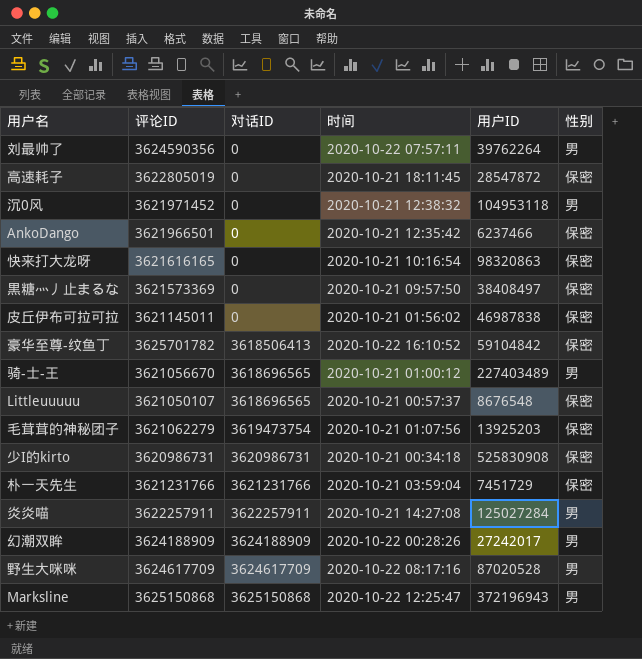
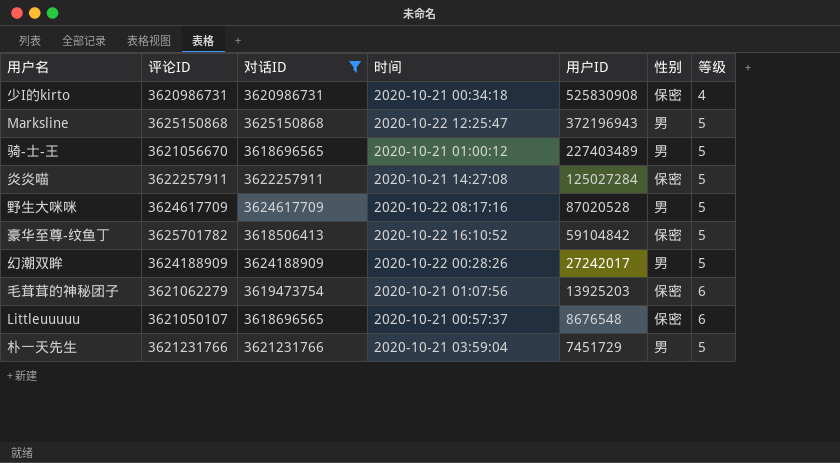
filter: none -> 对话ID != 0
row order: 对话ID ascending -> 用户ID descending
column 等级 | position: none -> 7
炎炎喵 | 性别: 男 -> 保密
朴一天先生 | 性别: 保密 -> 男

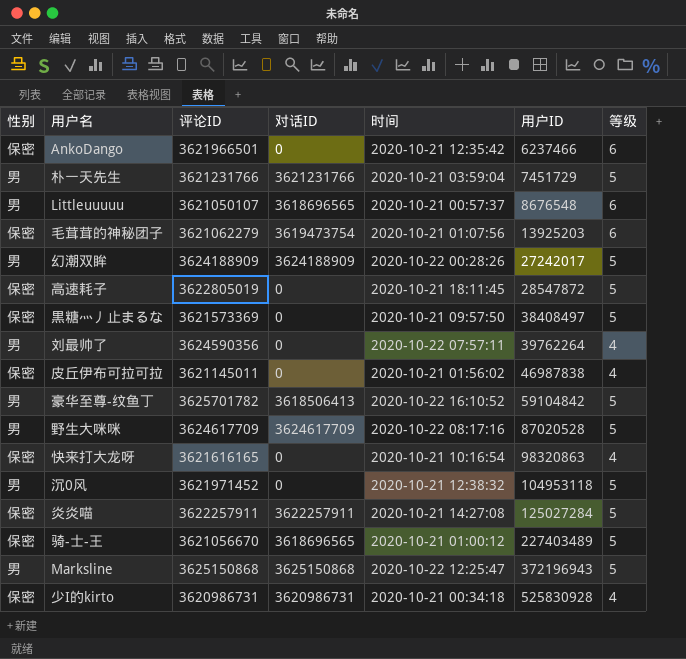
filter: 对话ID != 0 -> none
row order: 用户ID descending -> 用户ID ascending
column 性别 | position: 6 -> 1
Littleuuuuu | 性别: 保密 -> 男
豪华至尊-纹鱼丁 | 性别: 保密 -> 男
骑-士-王 | 性别: 男 -> 保密
少I的kirto | 用户ID: 525830908 -> 525830928

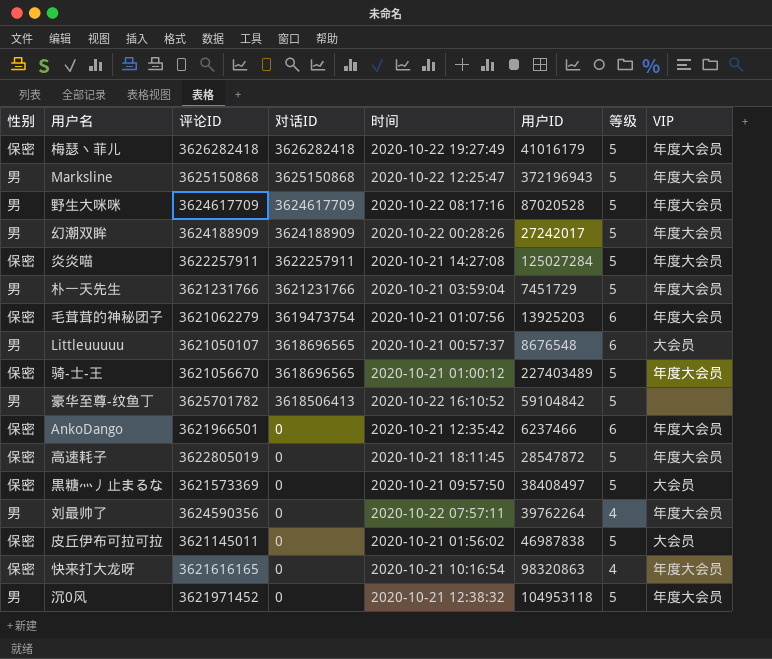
row order: 用户ID ascending -> 对话ID descending
column VIP | position: none -> 8
row 少I的kirto: 保密 | 3620986731 | 3620986731 | 2020-10-21 00:34:18 | 525830928 | 4 -> none
row 梅瑟丶菲儿: none -> 保密 | 3626282418 | 3626282418 | 2020-10-22 19:27:49 | 41016179 | 5 | 年度大会员
皮丘伊布可拉可拉 | 等级: 4 -> 5

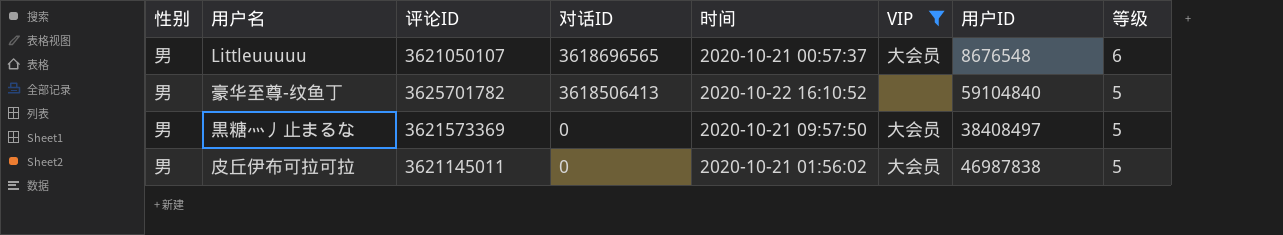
filter: none -> VIP != 年度大会员
column VIP | position: 8 -> 6
豪华至尊-纹鱼丁 | 用户ID: 59104842 -> 59104840
黒糖灬丿止まるな | 性别: 保密 -> 男
皮丘伊布可拉可拉 | 性别: 保密 -> 男

